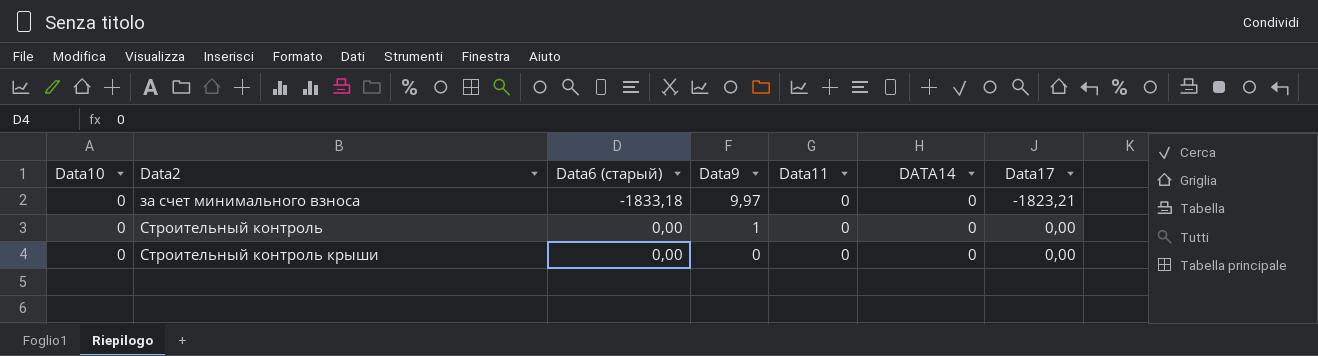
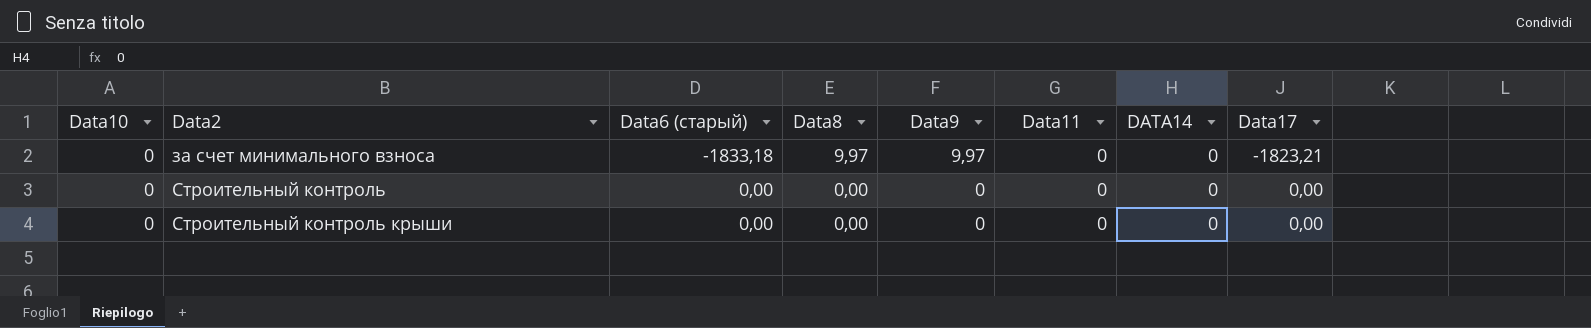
column Data8 | position: none -> 4
Строительный контроль | Data9: 1 -> 0

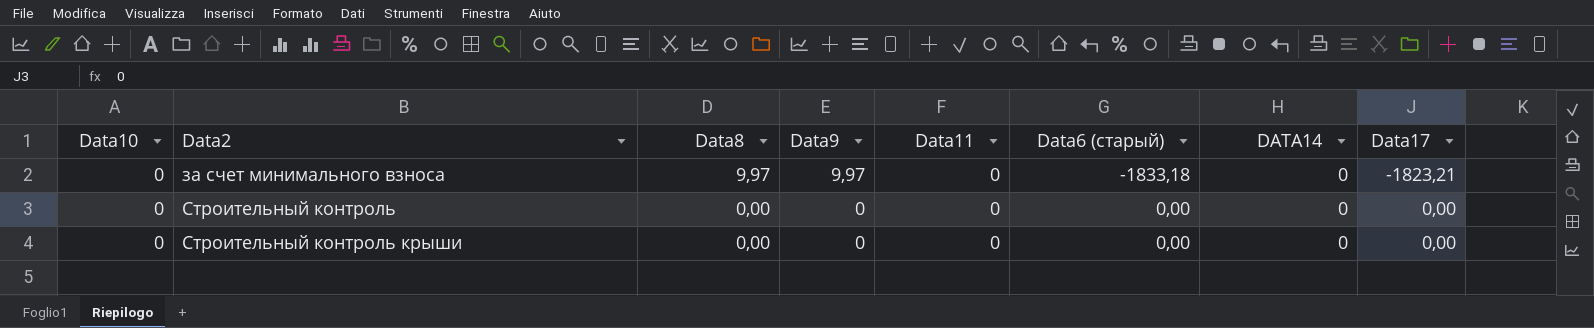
column Data6 (старый) | position: 3 -> 6

